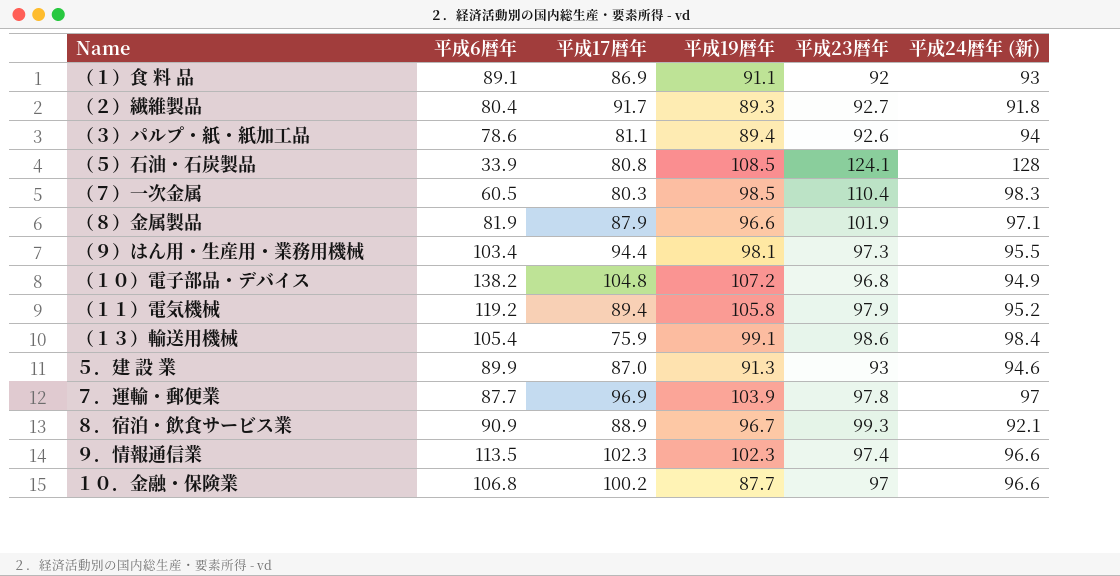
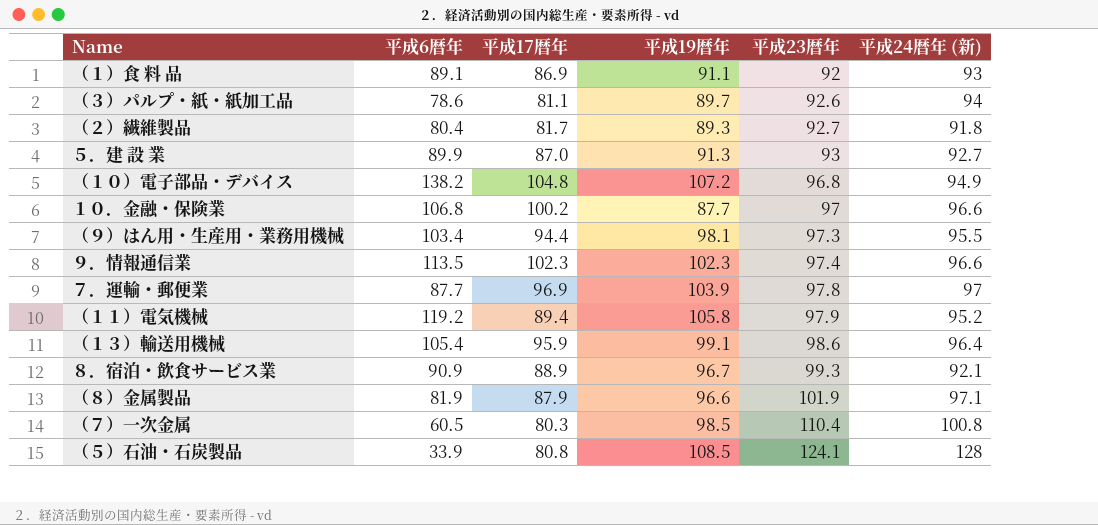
row order: none -> 平成23暦年 ascending
（３）パルプ・紙・紙加工品 | 平成19暦年: 89.4 -> 89.7
（２）繊維製品 | 平成17暦年: 91.7 -> 81.7
５．建 設 業 | 平成24暦年 (新): 94.6 -> 92.7
（１３）輸送用機械 | 平成17暦年: 75.9 -> 95.9
（１３）輸送用機械 | 平成24暦年 (新): 98.4 -> 96.4
（７）一次金属 | 平成24暦年 (新): 98.3 -> 100.8

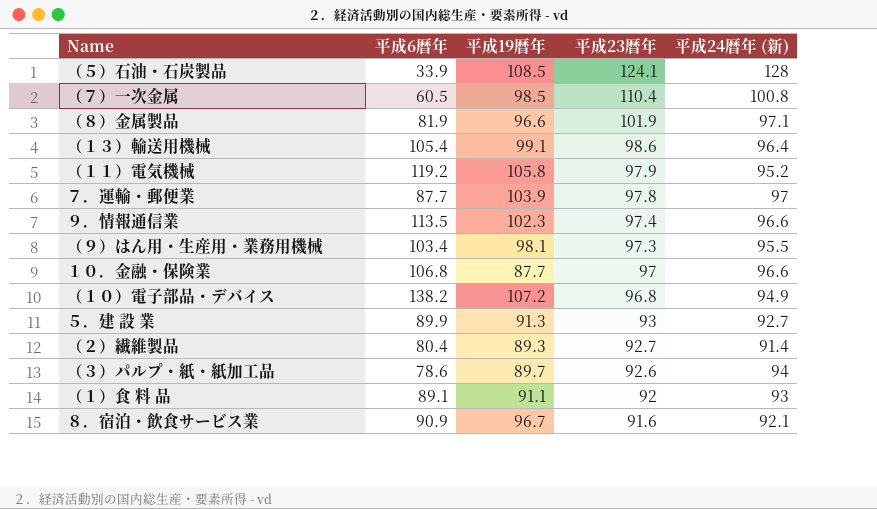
row order: 平成23暦年 ascending -> 平成23暦年 descending
column 平成17暦年 | position: 3 -> none
（２）繊維製品 | 平成24暦年 (新): 91.8 -> 91.4
８．宿泊・飲食サービス業 | 平成23暦年: 99.3 -> 91.6

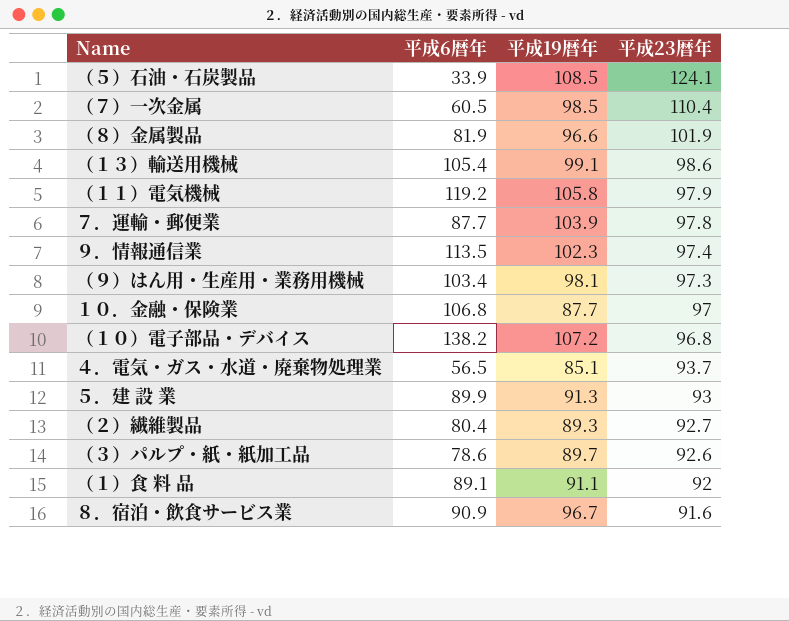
column 平成24暦年 (新) | position: 5 -> none
row ４．電気・ガス・水道・廃棄物処理業: none -> 56.5 | 85.1 | 93.7

